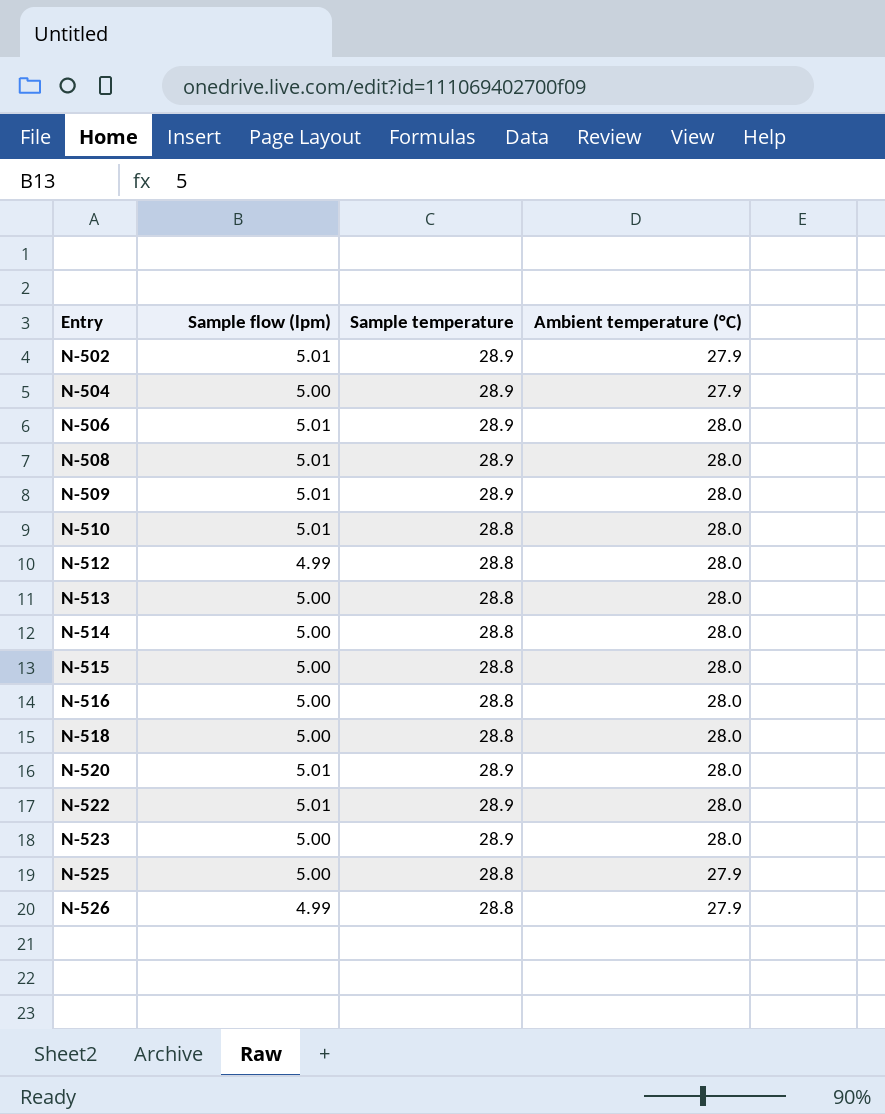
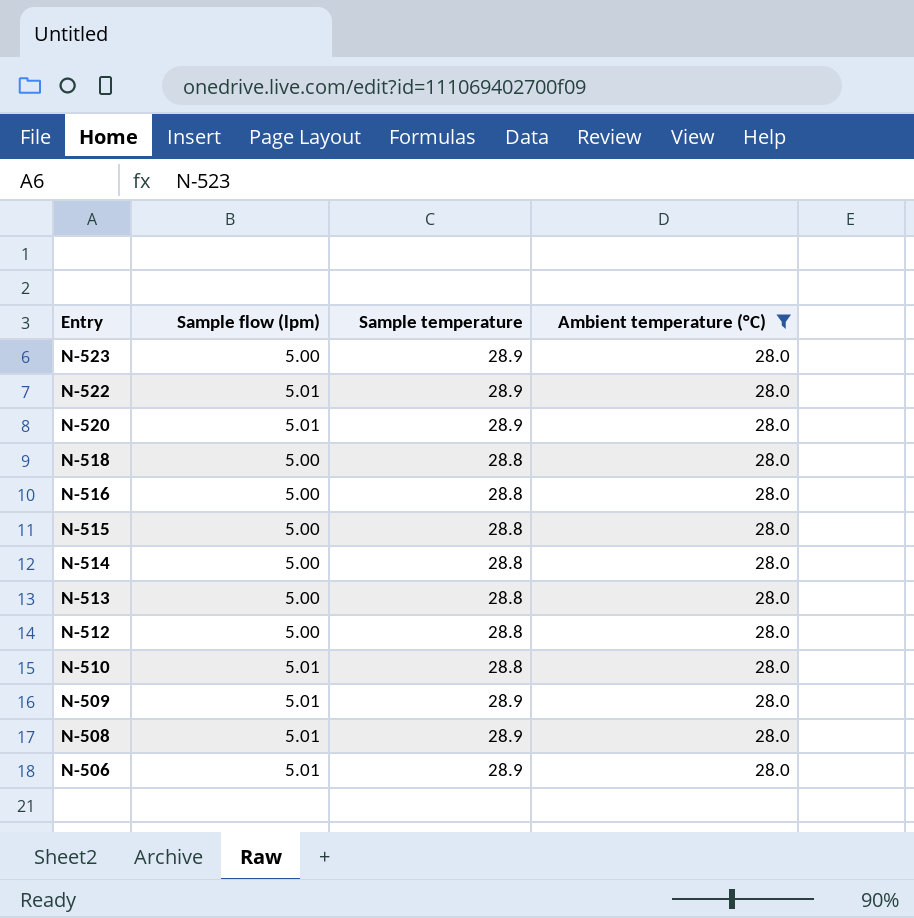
filter: none -> Ambient temperature (°C) = 28.0
row order: Entry ascending -> Entry descending
N-512 | Sample flow (lpm): 4.99 -> 5.00

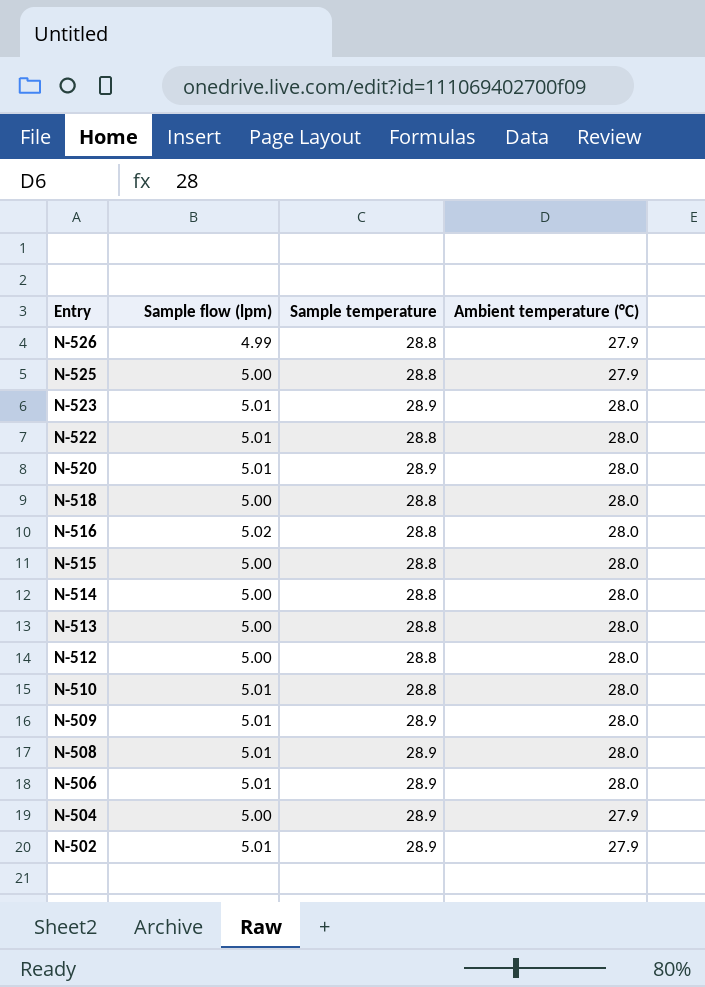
filter: Ambient temperature (°C) = 28.0 -> none
N-523 | Sample flow (lpm): 5.00 -> 5.01
N-522 | Sample temperature: 28.9 -> 28.8
N-516 | Sample flow (lpm): 5.00 -> 5.02

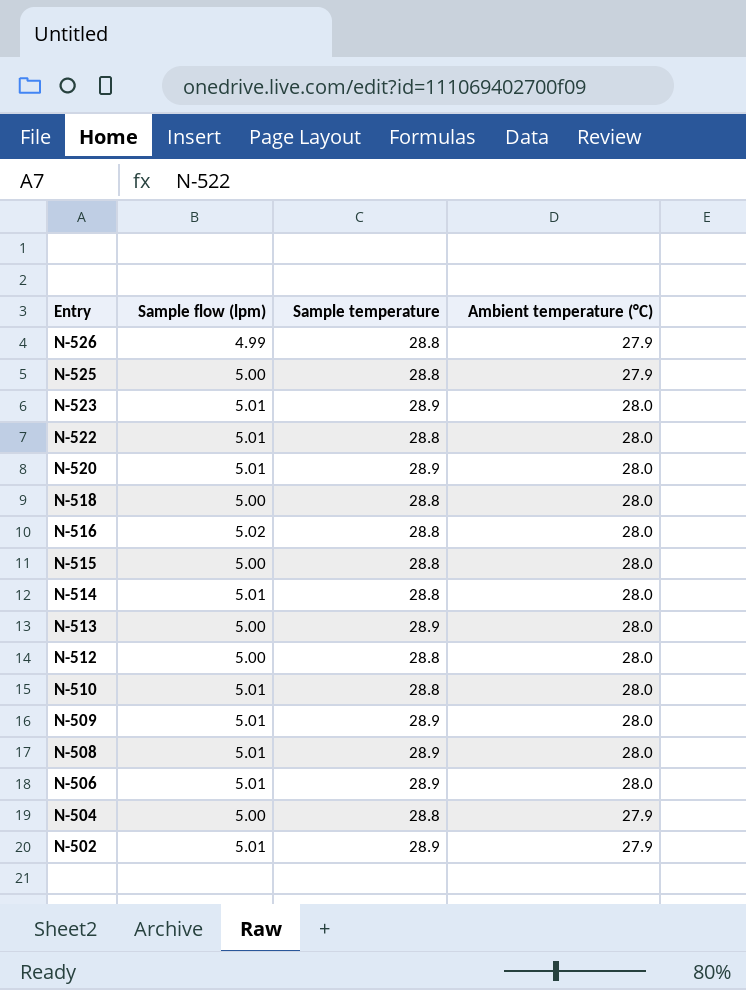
N-514 | Sample flow (lpm): 5.00 -> 5.01
N-513 | Sample temperature: 28.8 -> 28.9
N-504 | Sample temperature: 28.9 -> 28.8

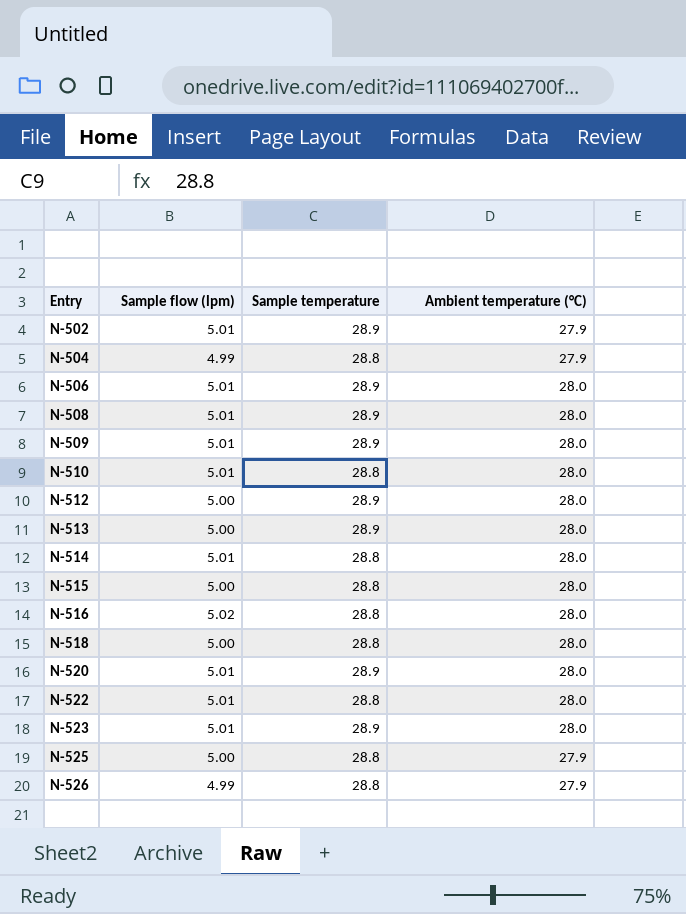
row order: Entry descending -> Entry ascending
N-504 | Sample flow (lpm): 5.00 -> 4.99
N-512 | Sample temperature: 28.8 -> 28.9

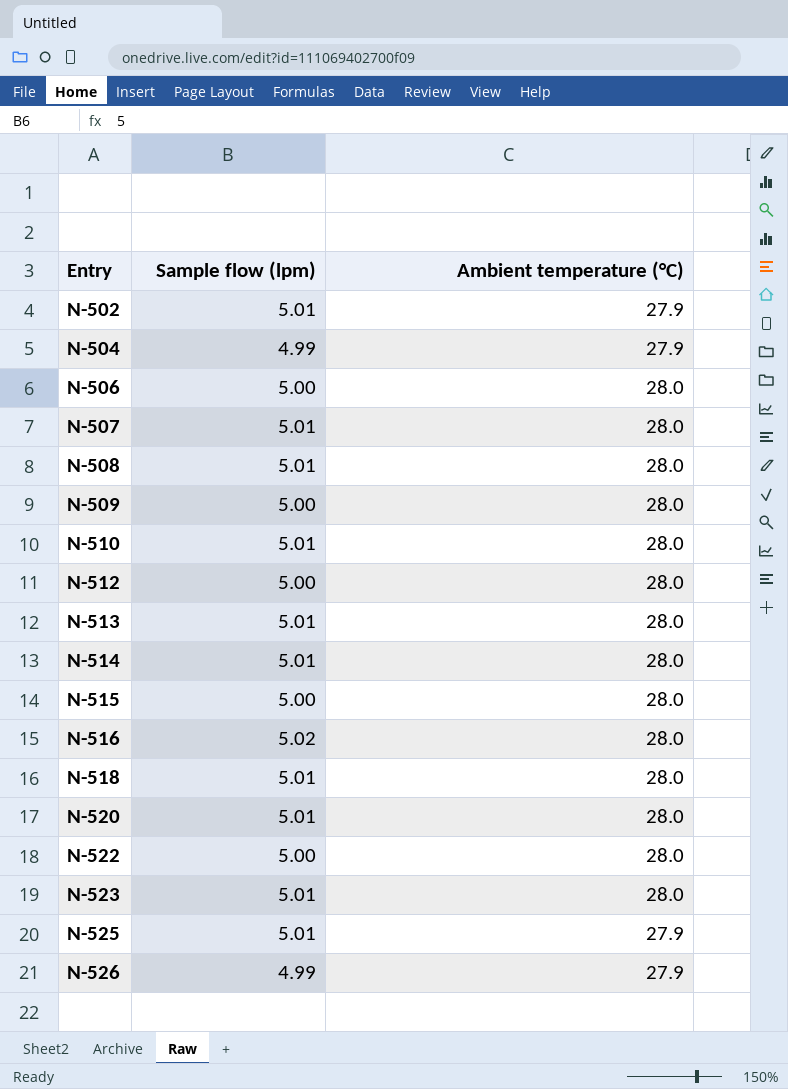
column Sample temperature | position: 3 -> none
N-506 | Sample flow (lpm): 5.01 -> 5.00
row N-507: none -> 5.01 | 28.0
N-509 | Sample flow (lpm): 5.01 -> 5.00
N-513 | Sample flow (lpm): 5.00 -> 5.01
N-518 | Sample flow (lpm): 5.00 -> 5.01
N-522 | Sample flow (lpm): 5.01 -> 5.00
N-525 | Sample flow (lpm): 5.00 -> 5.01

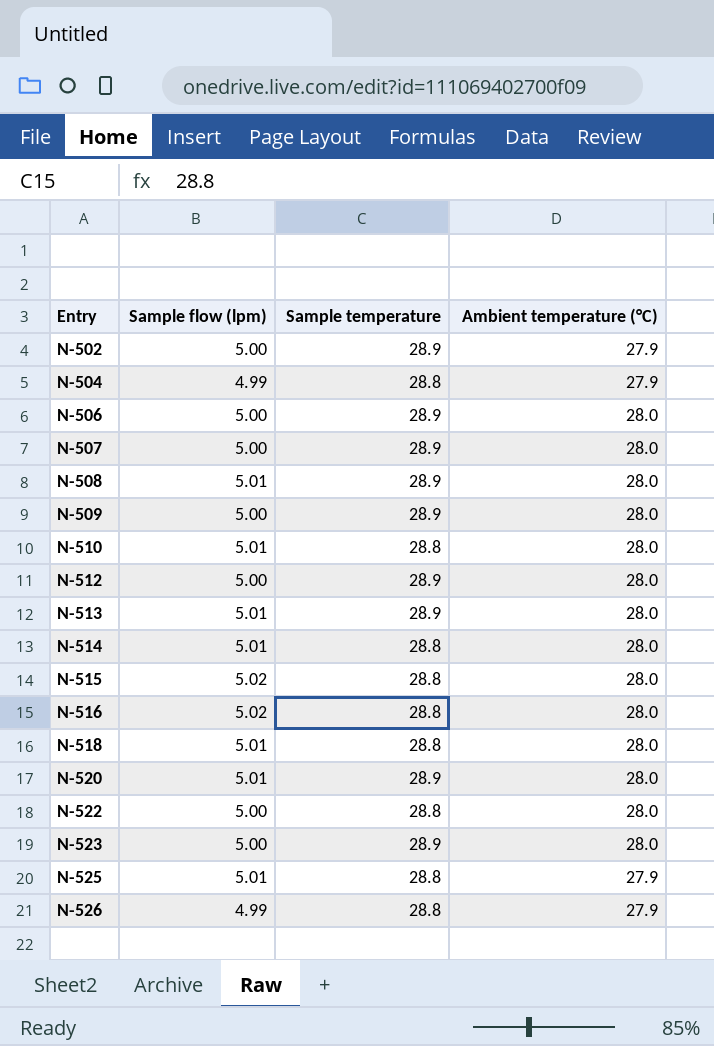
column Sample temperature | position: none -> 3
N-502 | Sample flow (lpm): 5.01 -> 5.00
N-507 | Sample flow (lpm): 5.01 -> 5.00
N-515 | Sample flow (lpm): 5.00 -> 5.02
N-523 | Sample flow (lpm): 5.01 -> 5.00

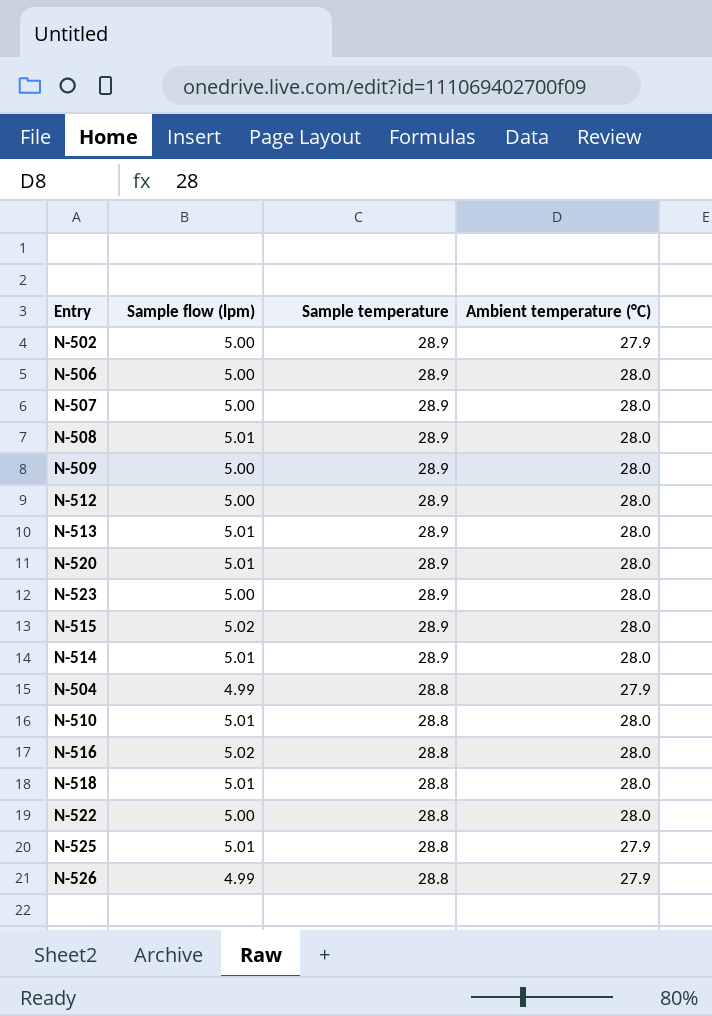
row order: Entry ascending -> Sample temperature descending
N-515 | Sample temperature: 28.8 -> 28.9
N-514 | Sample temperature: 28.8 -> 28.9

